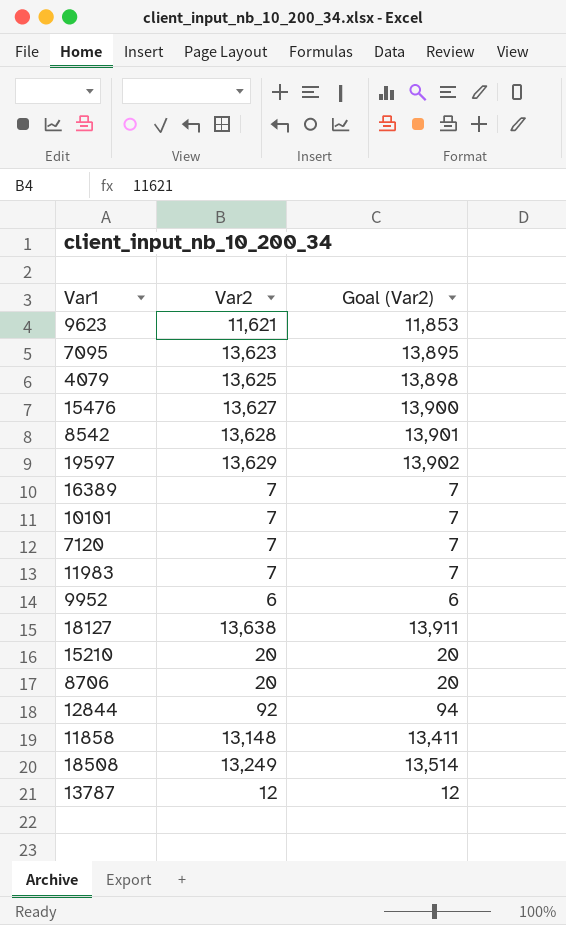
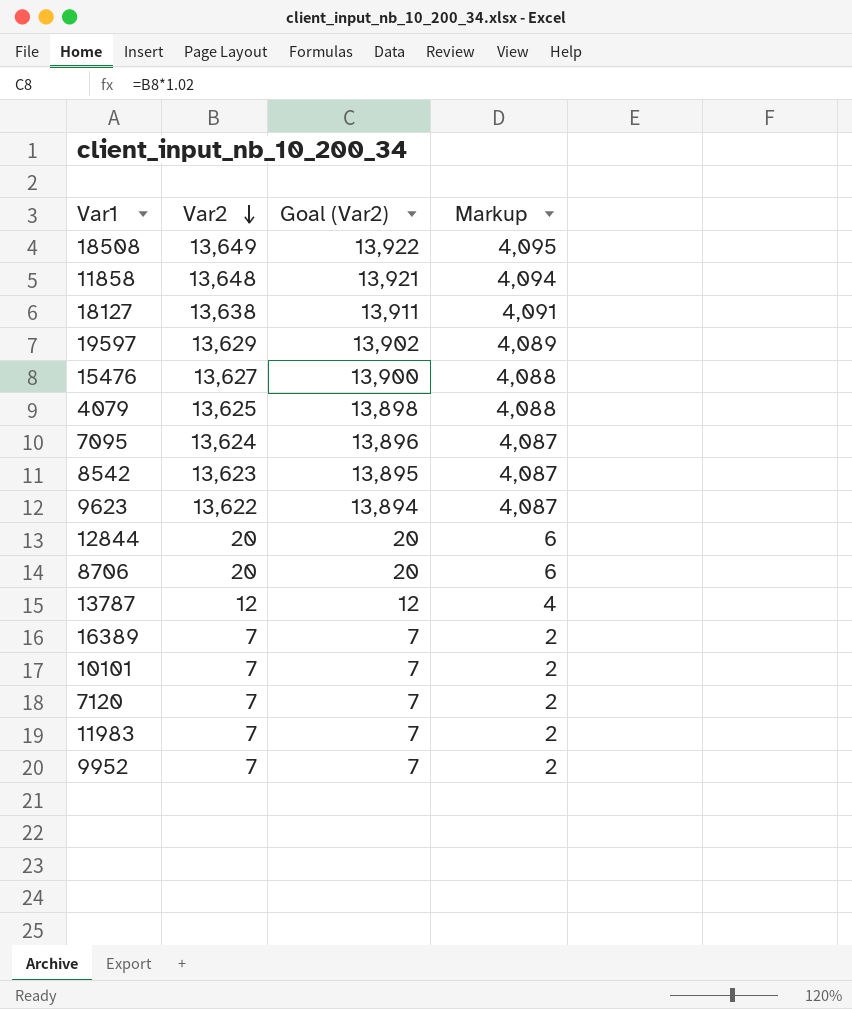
row order: none -> Var2 descending
column Markup | formula: none -> [Var2] * 0.3
row 15210: 20 | 20 -> none
18508 | Var2: 13,249 -> 13,649
18508 | Goal (Var2): 13,514 -> 13,922
11858 | Var2: 13,148 -> 13,648
11858 | Goal (Var2): 13,411 -> 13,921
7095 | Var2: 13,623 -> 13,624
7095 | Goal (Var2): 13,895 -> 13,896
8542 | Var2: 13,628 -> 13,623
8542 | Goal (Var2): 13,901 -> 13,895
9623 | Var2: 11,621 -> 13,622
9623 | Goal (Var2): 11,853 -> 13,894
12844 | Var2: 92 -> 20
12844 | Goal (Var2): 94 -> 20
9952 | Var2: 6 -> 7
9952 | Goal (Var2): 6 -> 7

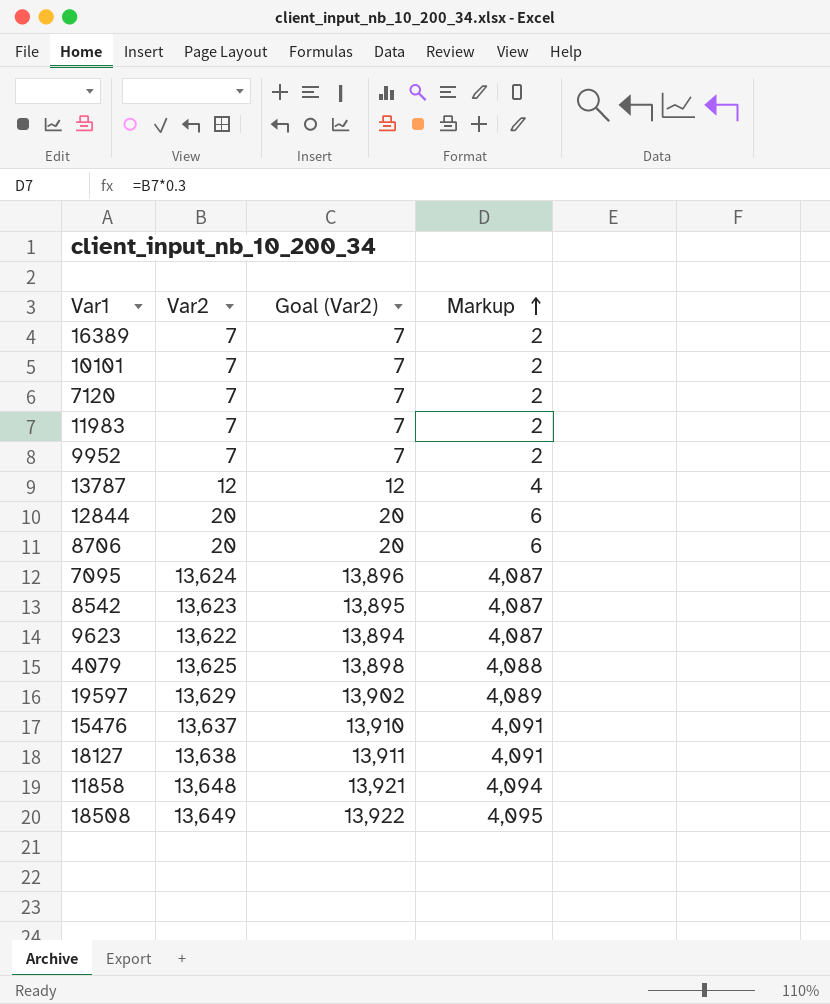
row order: Var2 descending -> Markup ascending
15476 | Var2: 13,627 -> 13,637
15476 | Goal (Var2): 13,900 -> 13,910
15476 | Markup: 4,088 -> 4,091

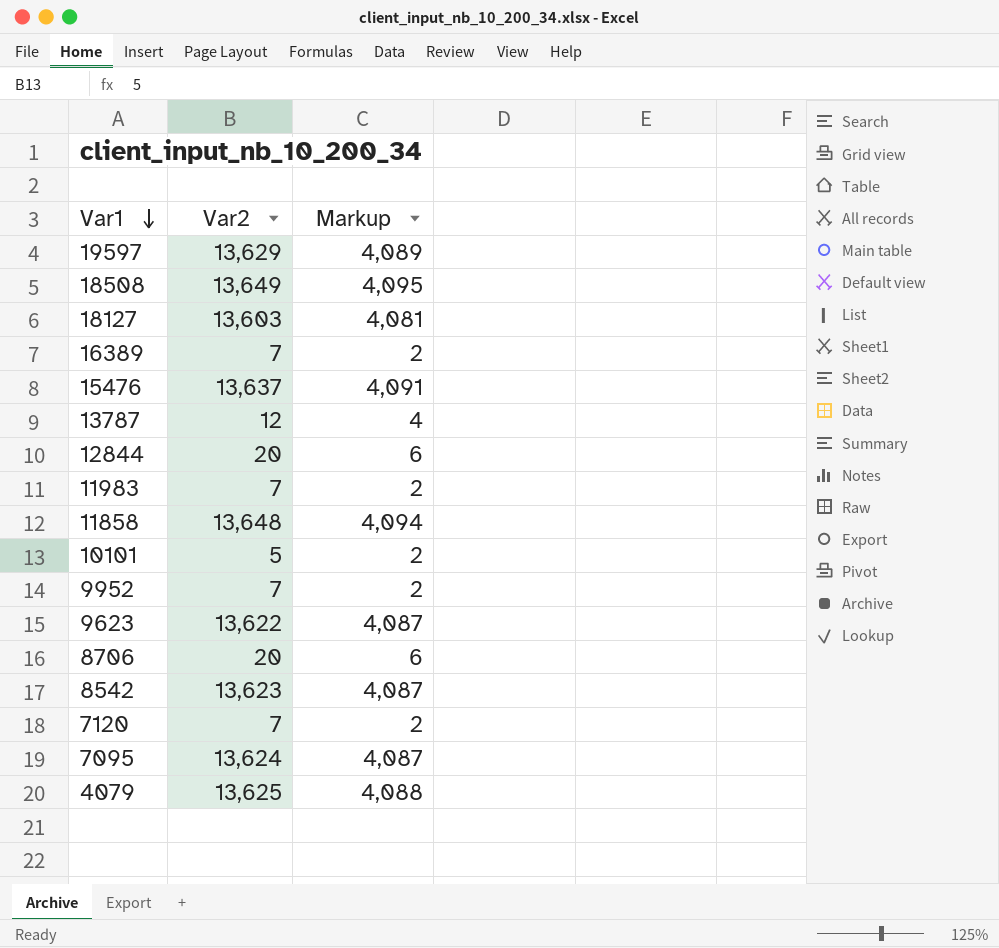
row order: Markup ascending -> Var1 descending
column Goal (Var2) | formula: [Var2] * 1.02 -> none
18127 | Var2: 13,638 -> 13,603
18127 | Markup: 4,091 -> 4,081
10101 | Var2: 7 -> 5

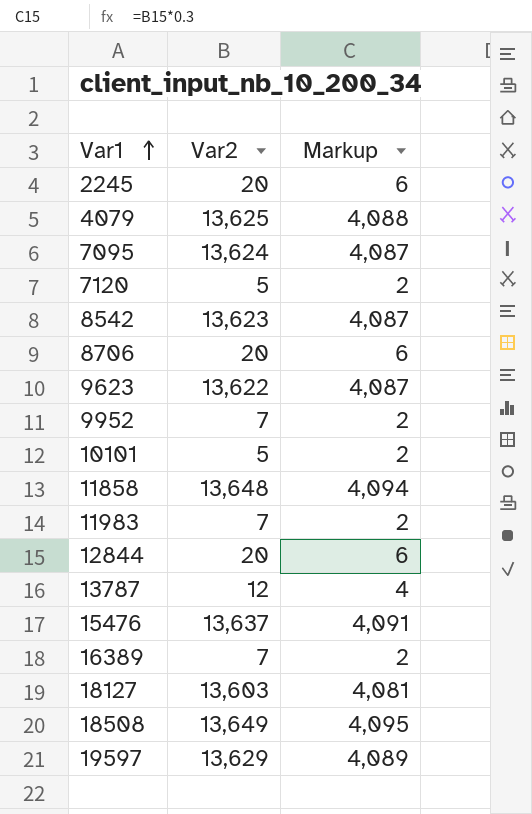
row order: Var1 descending -> Var1 ascending
row 2245: none -> 20 | 6
7120 | Var2: 7 -> 5

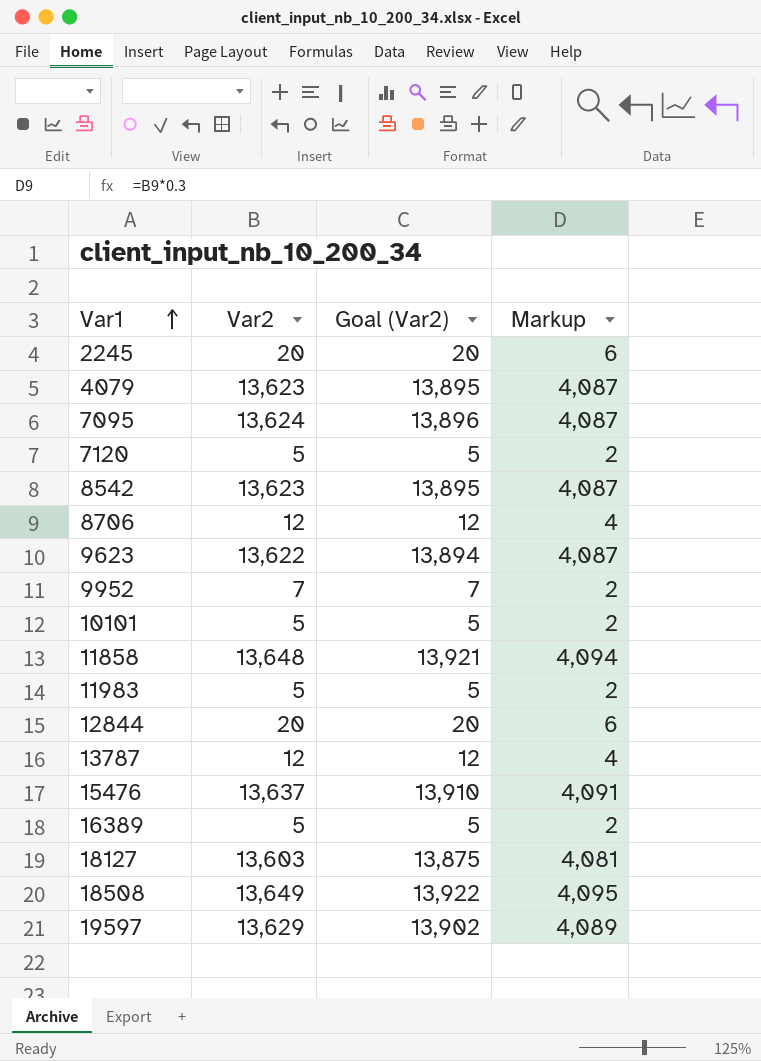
column Goal (Var2) | formula: none -> [Var2] * 1.02
4079 | Var2: 13,625 -> 13,623
4079 | Markup: 4,088 -> 4,087
8706 | Var2: 20 -> 12
8706 | Markup: 6 -> 4
11983 | Var2: 7 -> 5
16389 | Var2: 7 -> 5

